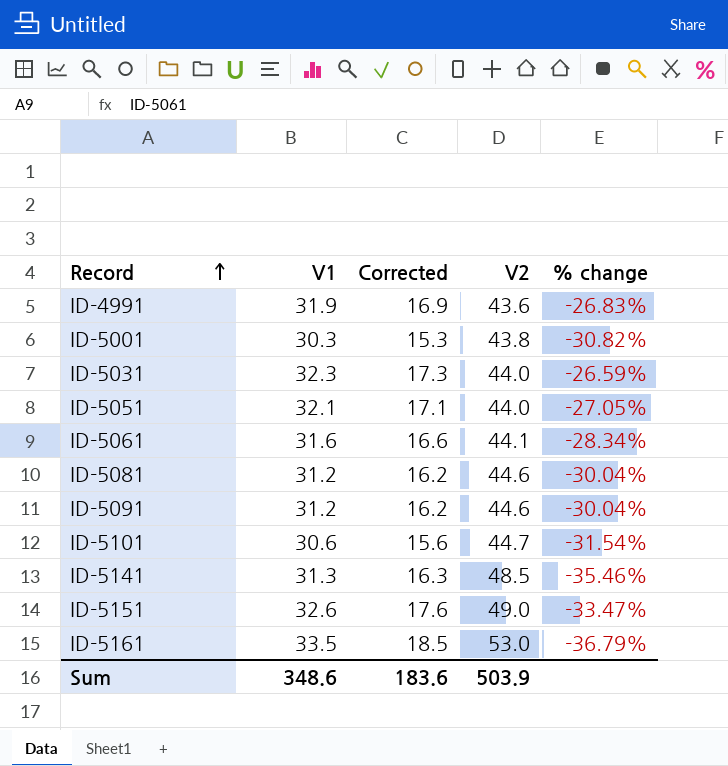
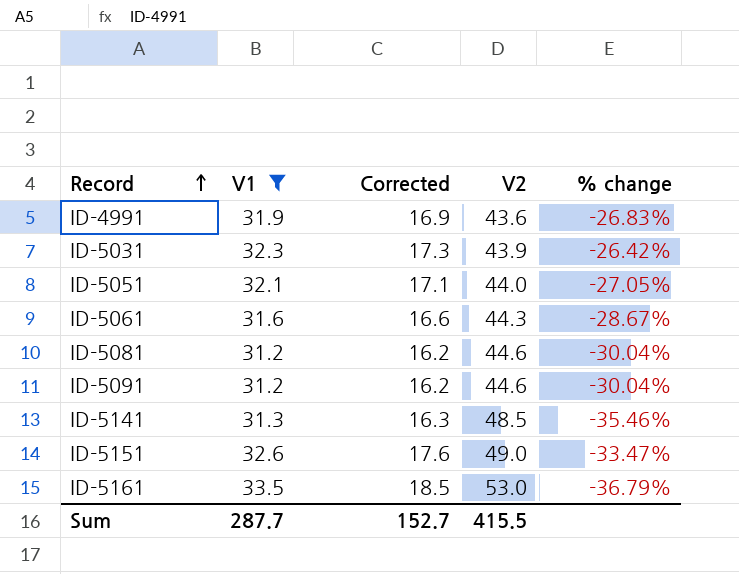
filter: none -> V1 >= 31.2
ID-5031 | V2: 44.0 -> 43.9
ID-5031 | % change: -26.59% -> -26.42%
ID-5061 | V2: 44.1 -> 44.3
ID-5061 | % change: -28.34% -> -28.67%
Sum | V1: 348.6 -> 287.7
Sum | Corrected: 183.6 -> 152.7
Sum | V2: 503.9 -> 415.5

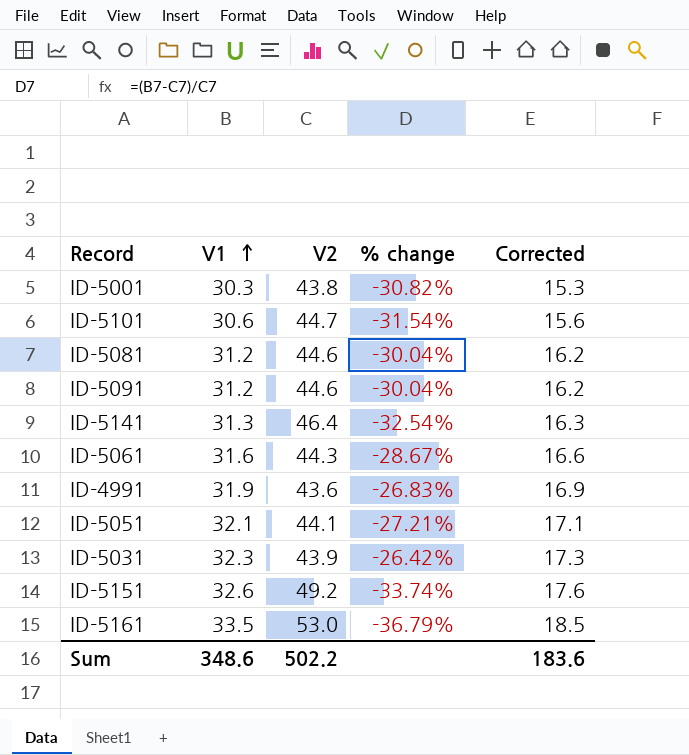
filter: V1 >= 31.2 -> none
row order: Record ascending -> V1 ascending
column Corrected | position: 3 -> 5
ID-5141 | V2: 48.5 -> 46.4
ID-5141 | % change: -35.46% -> -32.54%
ID-5051 | V2: 44.0 -> 44.1
ID-5051 | % change: -27.05% -> -27.21%
ID-5151 | V2: 49.0 -> 49.2
ID-5151 | % change: -33.47% -> -33.74%
Sum | V1: 287.7 -> 348.6
Sum | V2: 415.5 -> 502.2
Sum | Corrected: 152.7 -> 183.6

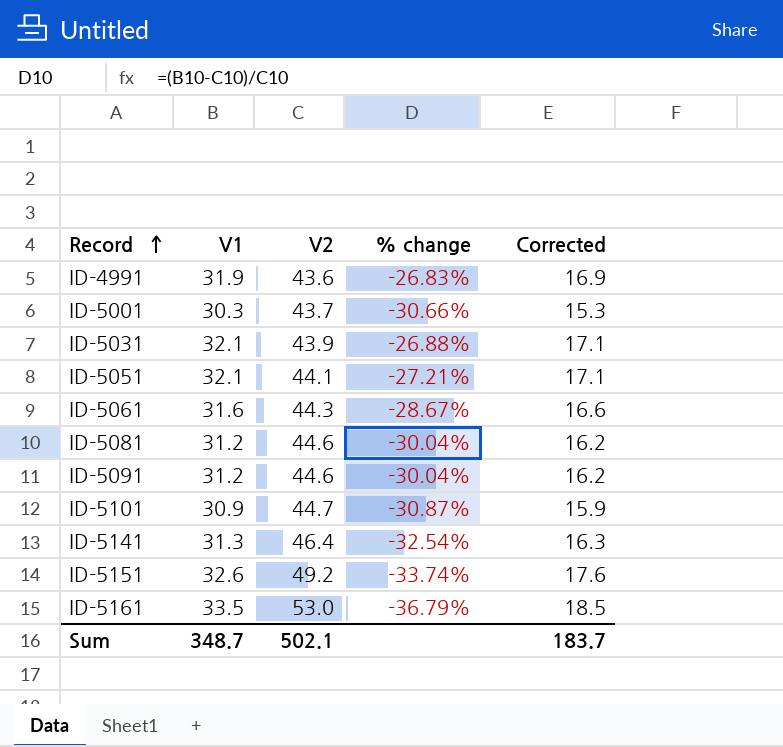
row order: V1 ascending -> Record ascending
ID-5001 | V2: 43.8 -> 43.7
ID-5001 | % change: -30.82% -> -30.66%
ID-5031 | V1: 32.3 -> 32.1
ID-5031 | % change: -26.42% -> -26.88%
ID-5031 | Corrected: 17.3 -> 17.1
ID-5101 | V1: 30.6 -> 30.9
ID-5101 | % change: -31.54% -> -30.87%
ID-5101 | Corrected: 15.6 -> 15.9
Sum | V1: 348.6 -> 348.7
Sum | V2: 502.2 -> 502.1
Sum | Corrected: 183.6 -> 183.7

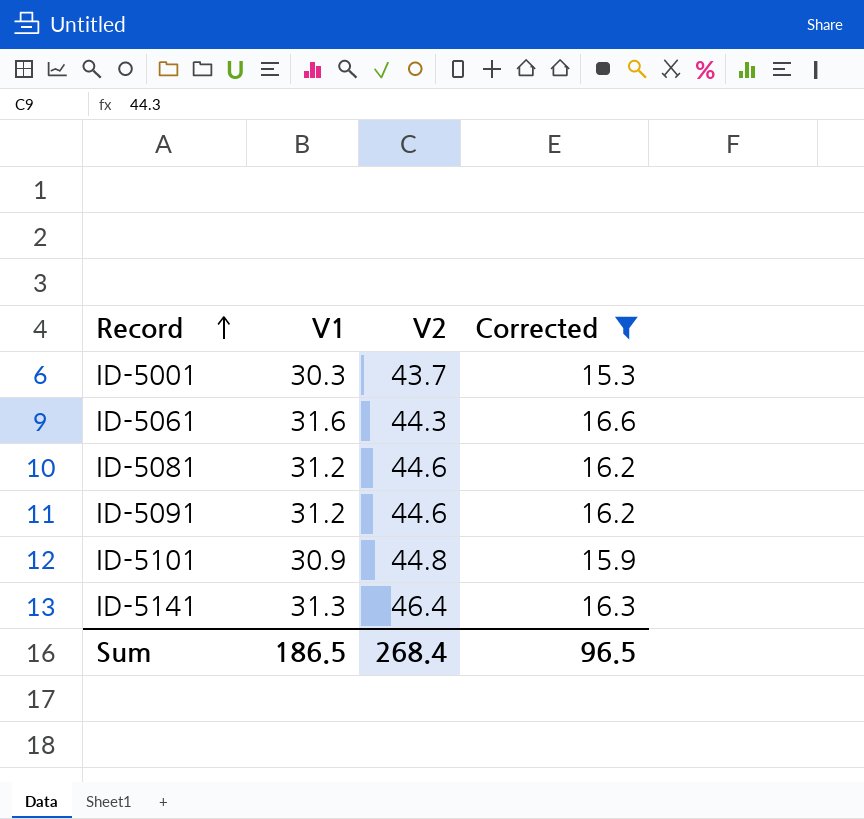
filter: none -> Corrected <= 16.6
column % change | formula: ([V1] - [V2]) / [V2] -> none
ID-5101 | V2: 44.7 -> 44.8
Sum | V1: 348.7 -> 186.5
Sum | V2: 502.1 -> 268.4
Sum | Corrected: 183.7 -> 96.5

